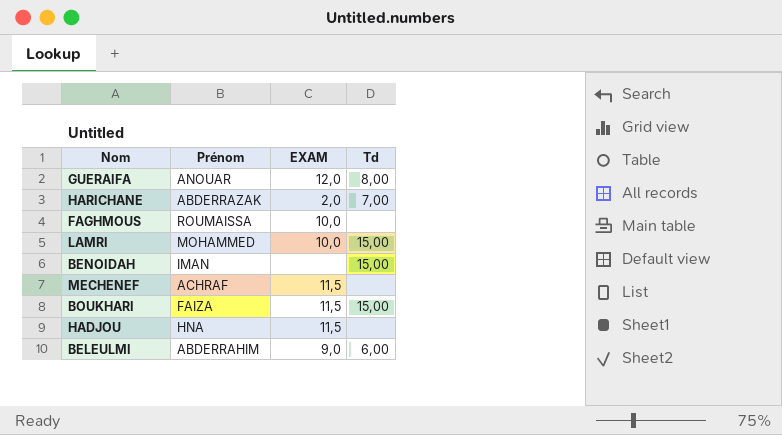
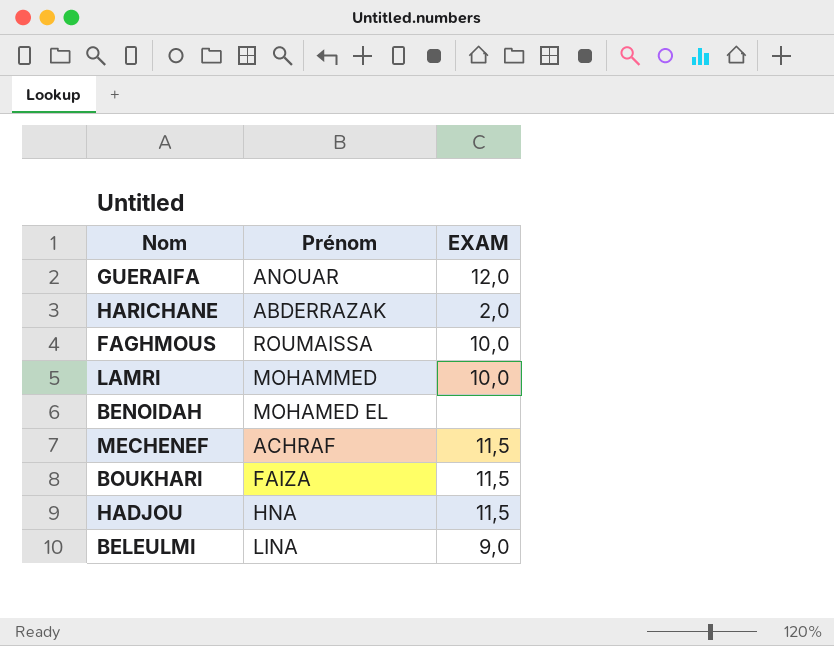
column Td | position: 4 -> none
BENOIDAH | Prénom: IMAN -> MOHAMED EL
BELEULMI | Prénom: ABDERRAHIM -> LINA

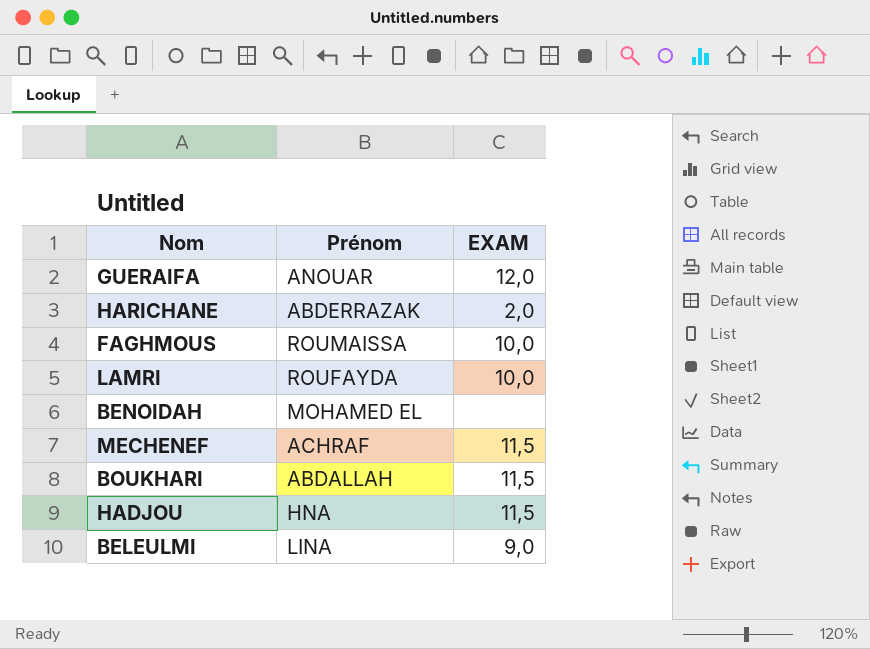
LAMRI | Prénom: MOHAMMED -> ROUFAYDA
BOUKHARI | Prénom: FAIZA -> ABDALLAH

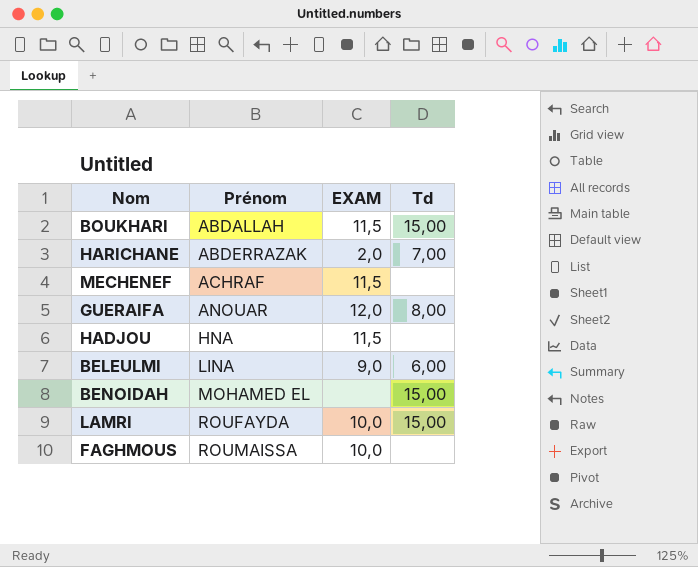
row order: none -> Prénom ascending
column Td | position: none -> 4

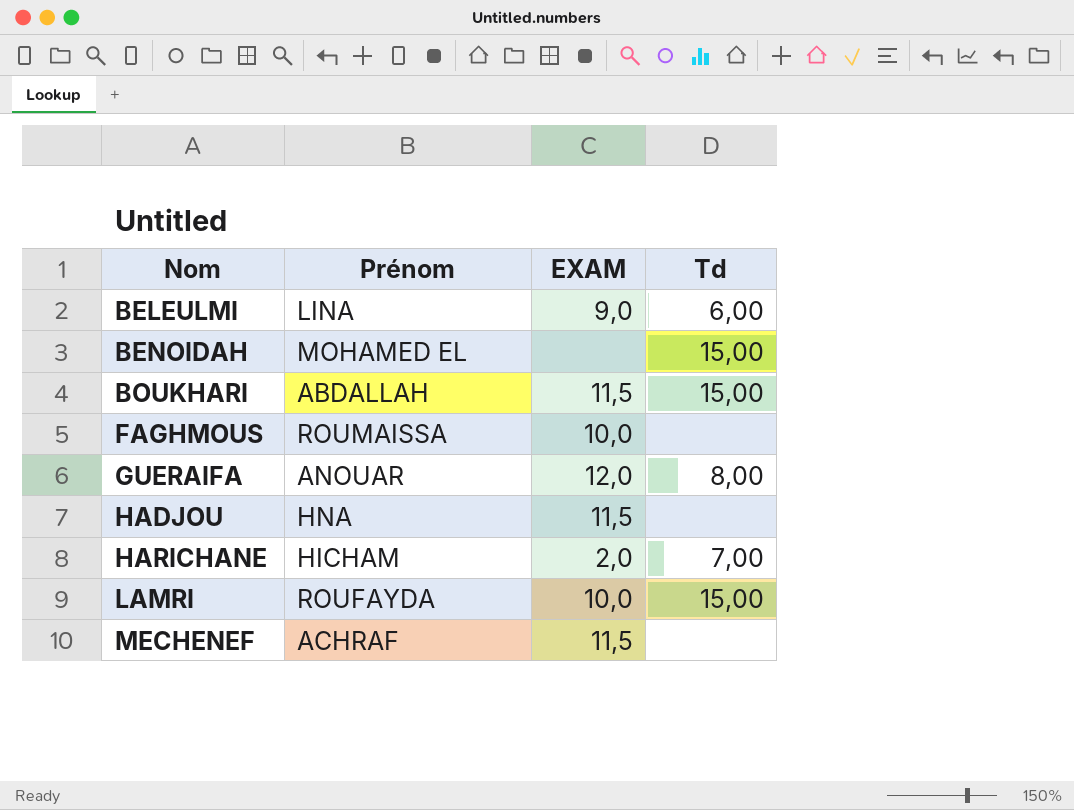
row order: Prénom ascending -> Nom ascending
HARICHANE | Prénom: ABDERRAZAK -> HICHAM

